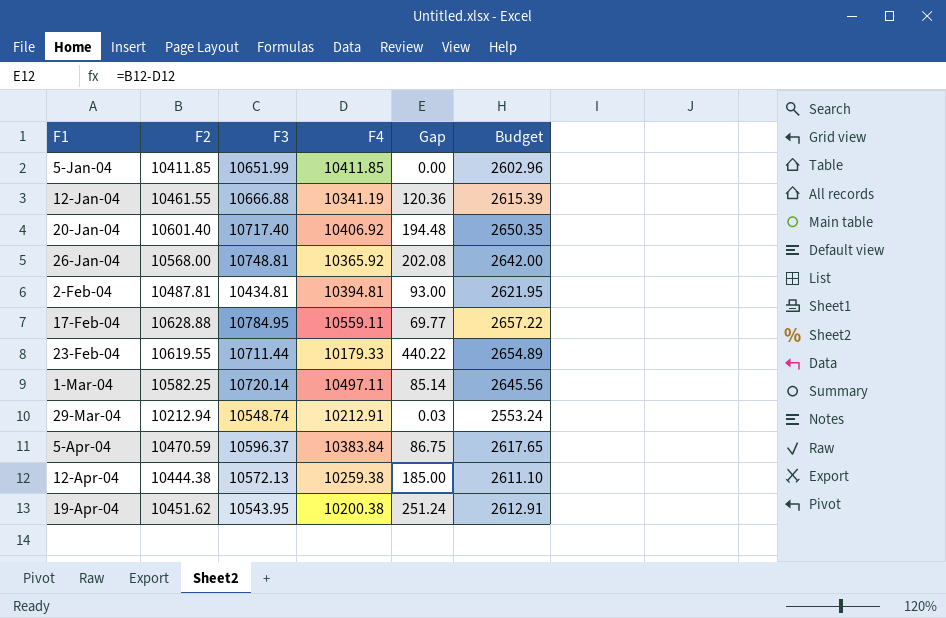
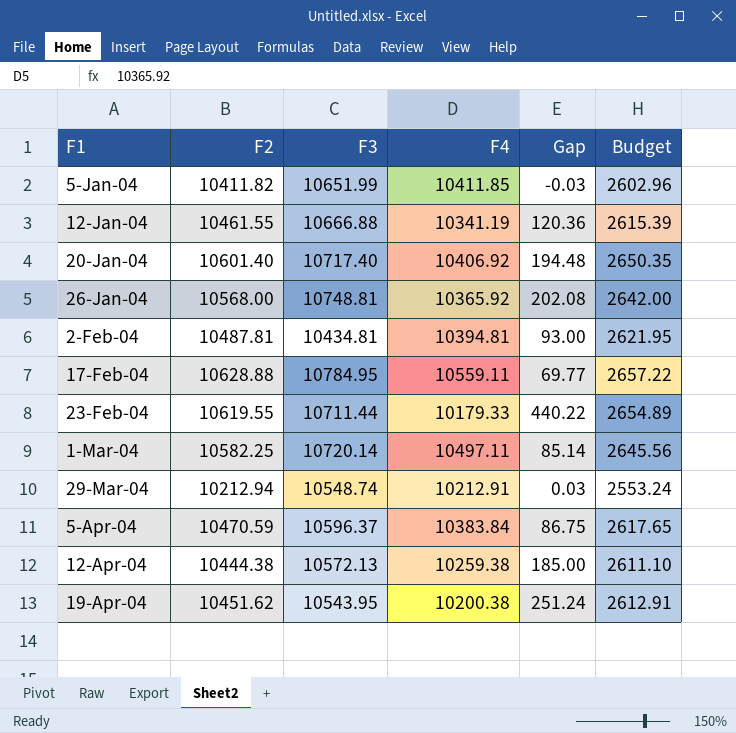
5-Jan-04 | F2: 10411.85 -> 10411.82
5-Jan-04 | Gap: 0.00 -> -0.03

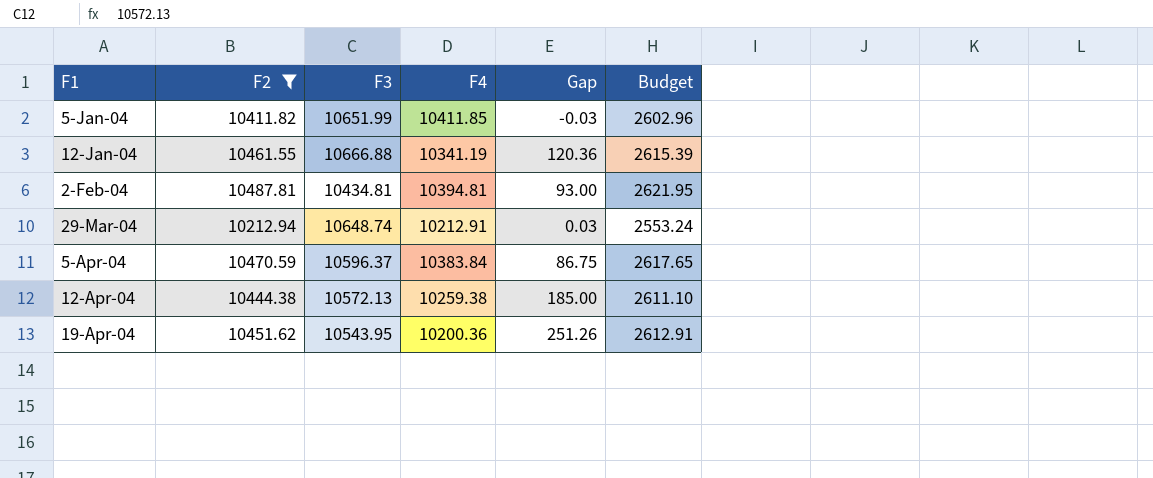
filter: none -> F2 <= 10487.81
29-Mar-04 | F3: 10548.74 -> 10648.74
19-Apr-04 | F4: 10200.38 -> 10200.36
19-Apr-04 | Gap: 251.24 -> 251.26

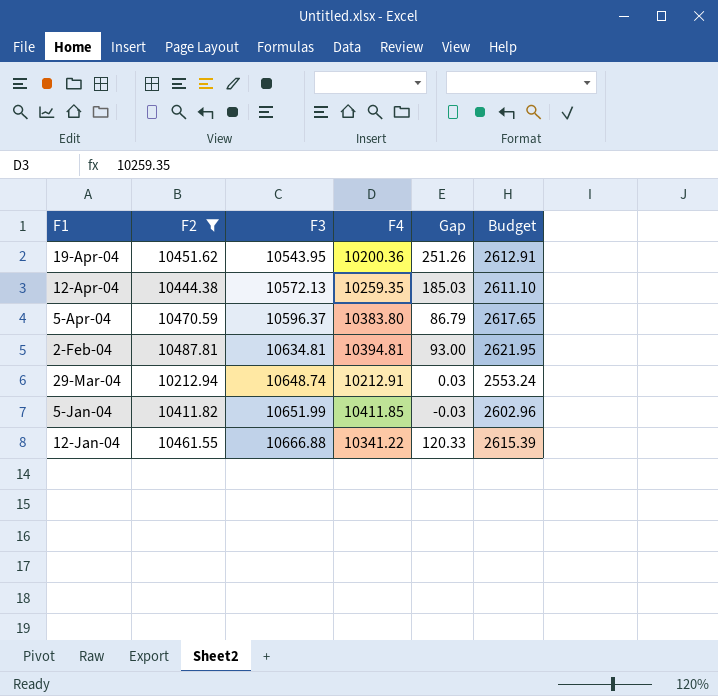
row order: F1 ascending -> F3 ascending
12-Apr-04 | F4: 10259.38 -> 10259.35
12-Apr-04 | Gap: 185.00 -> 185.03
5-Apr-04 | F4: 10383.84 -> 10383.80
5-Apr-04 | Gap: 86.75 -> 86.79
2-Feb-04 | F3: 10434.81 -> 10634.81
12-Jan-04 | F4: 10341.19 -> 10341.22
12-Jan-04 | Gap: 120.36 -> 120.33

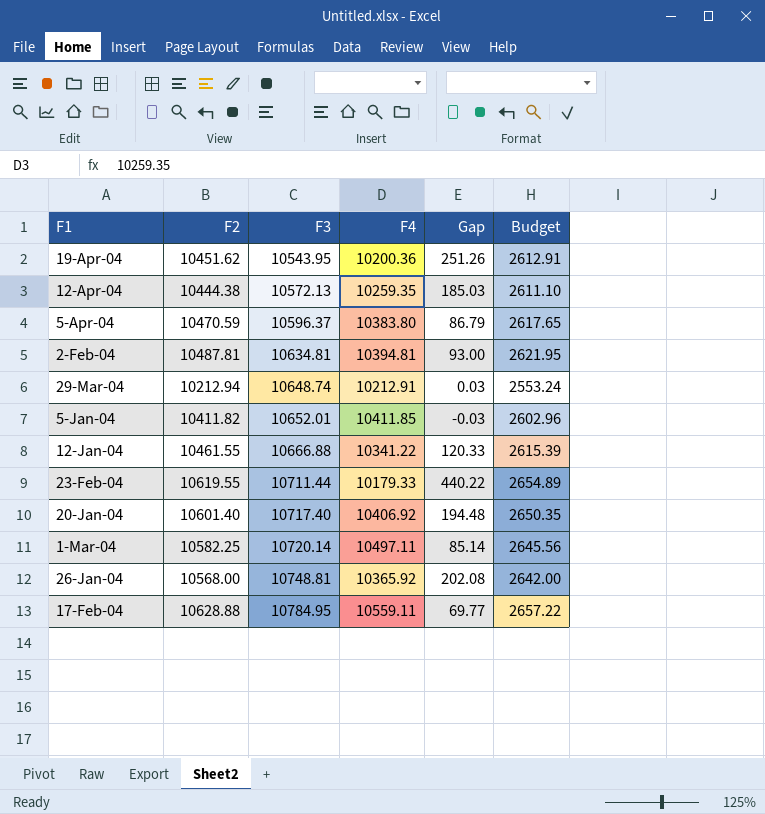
filter: F2 <= 10487.81 -> none
5-Jan-04 | F3: 10651.99 -> 10652.01

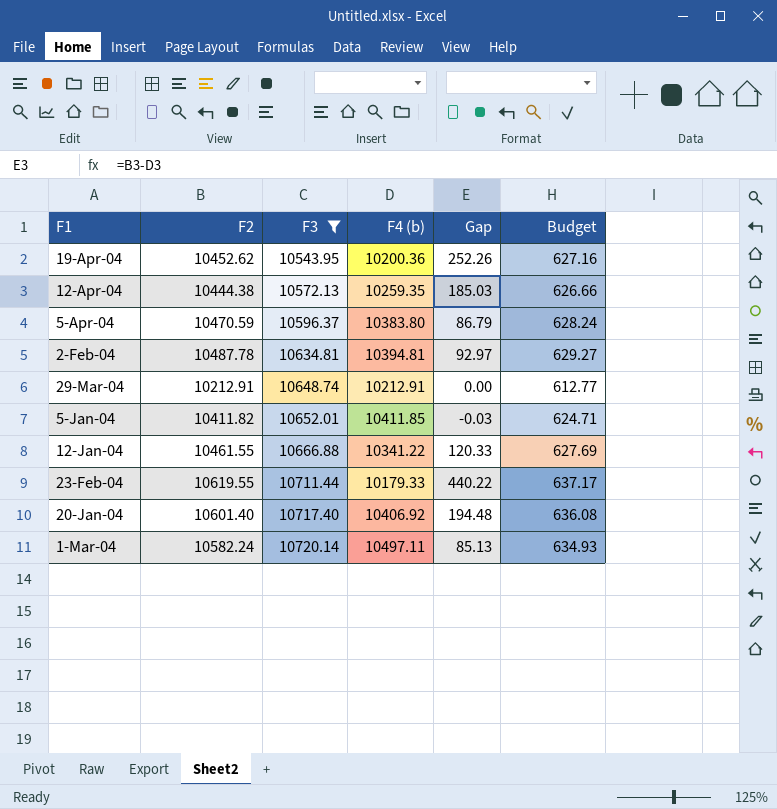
filter: none -> F3 <= 10720.14
column name: F4 -> F4 (b)
column Budget | formula: [F2] * 0.25 -> [F2] * 0.06
19-Apr-04 | F2: 10451.62 -> 10452.62
19-Apr-04 | Gap: 251.26 -> 252.26
2-Feb-04 | F2: 10487.81 -> 10487.78
2-Feb-04 | Gap: 93.00 -> 92.97
29-Mar-04 | F2: 10212.94 -> 10212.91
29-Mar-04 | Gap: 0.03 -> 0.00
1-Mar-04 | F2: 10582.25 -> 10582.24
1-Mar-04 | Gap: 85.14 -> 85.13

